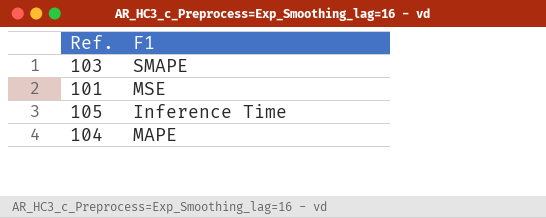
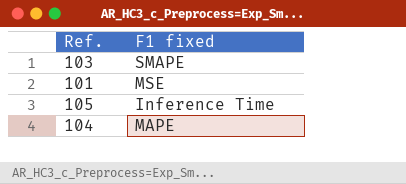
column name: F1 -> F1 fixed

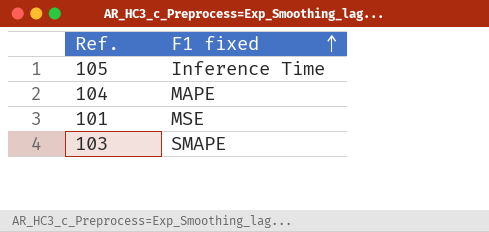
row order: none -> F1 fixed ascending

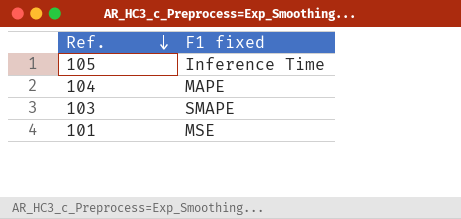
row order: F1 fixed ascending -> Ref. descending

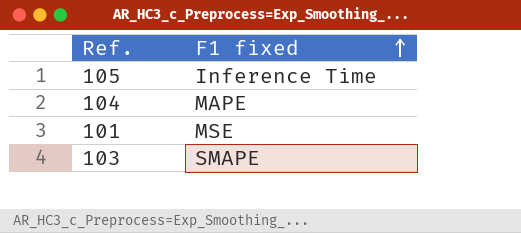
row order: Ref. descending -> F1 fixed ascending

